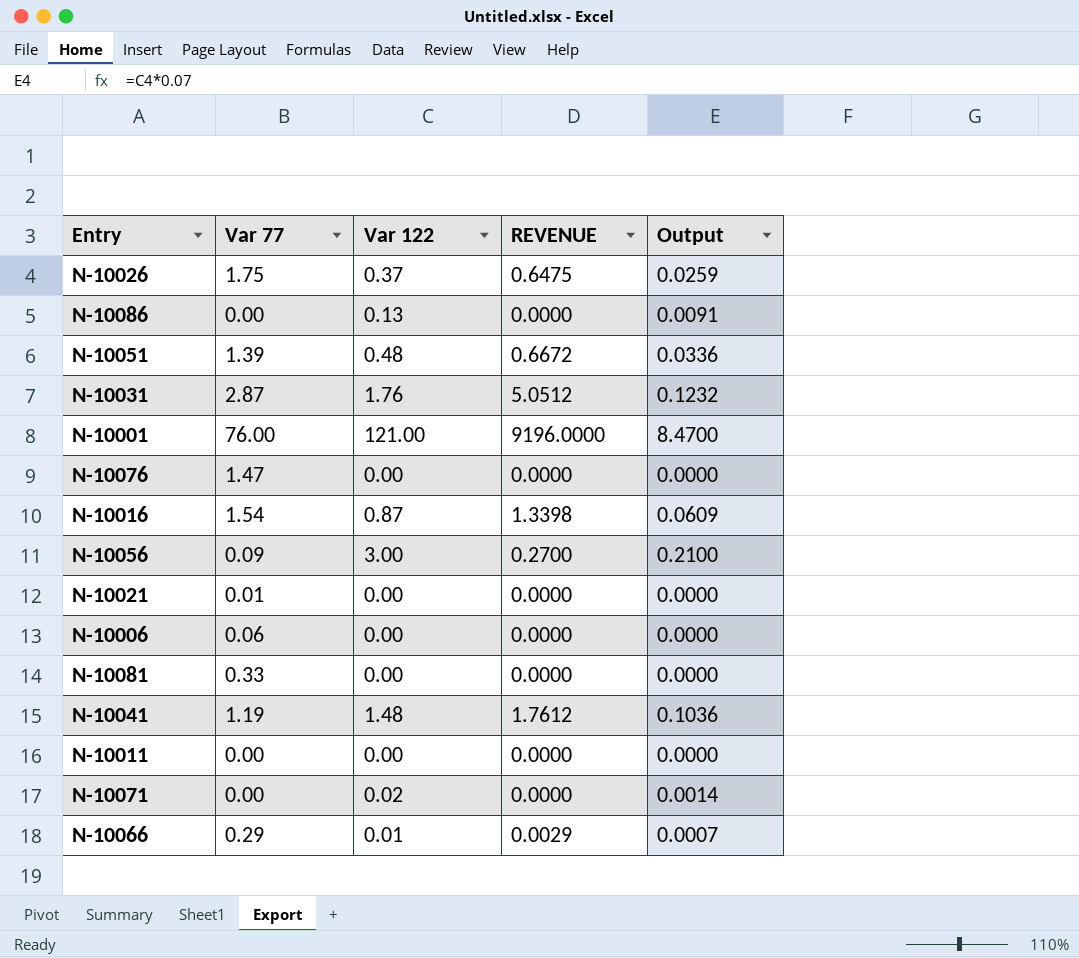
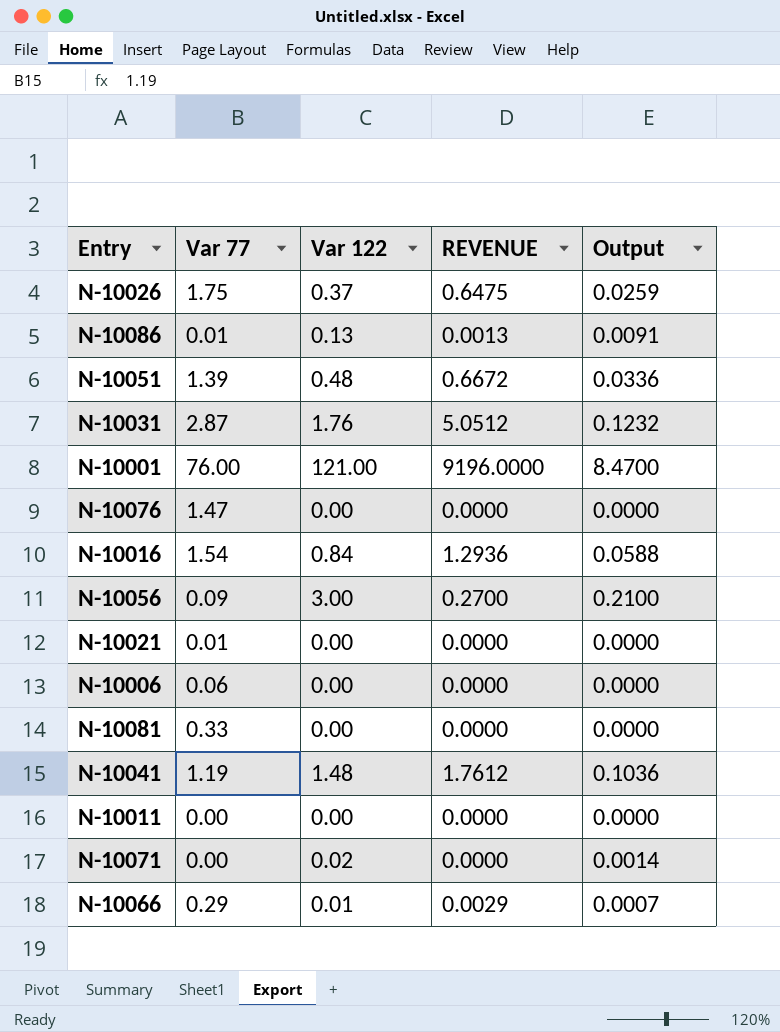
N-10086 | Var 77: 0.00 -> 0.01
N-10086 | REVENUE: 0.0000 -> 0.0013
N-10016 | Var 122: 0.87 -> 0.84
N-10016 | REVENUE: 1.3398 -> 1.2936
N-10016 | Output: 0.0609 -> 0.0588

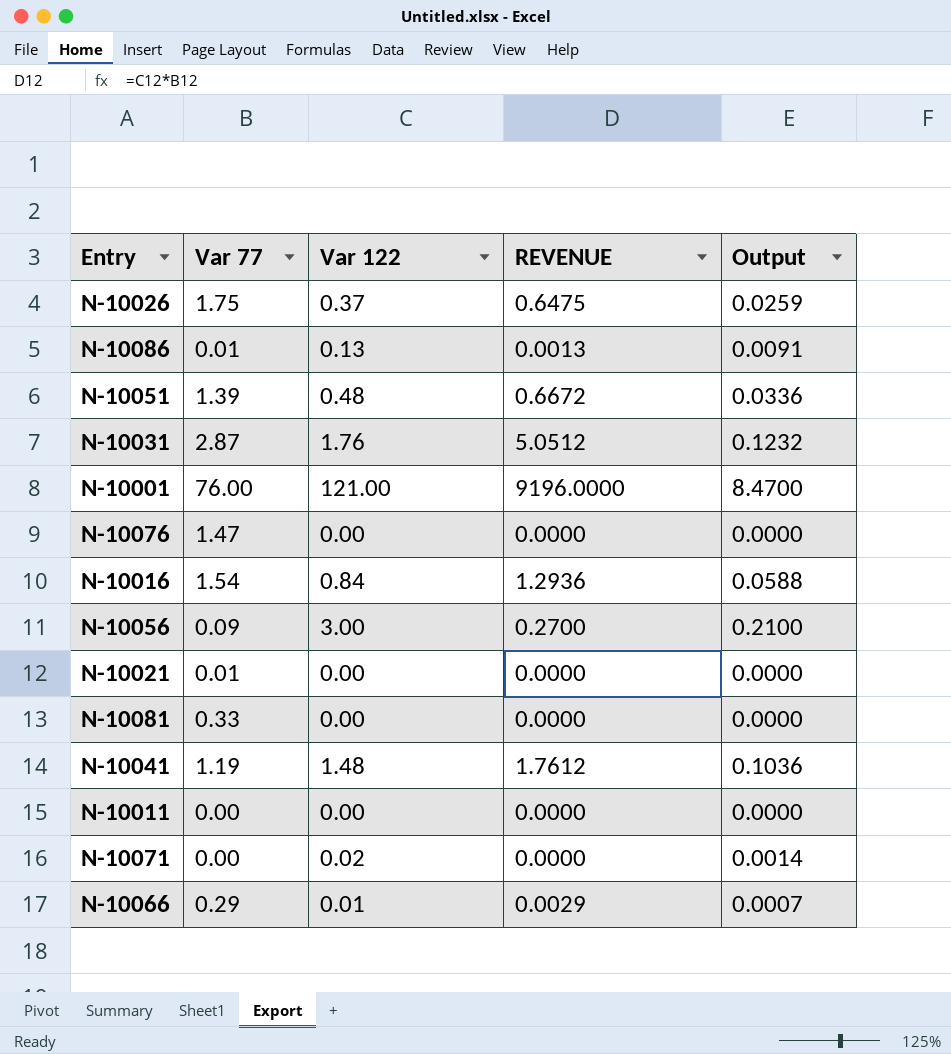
row N-10006: 0.06 | 0.00 | 0.0000 | 0.0000 -> none

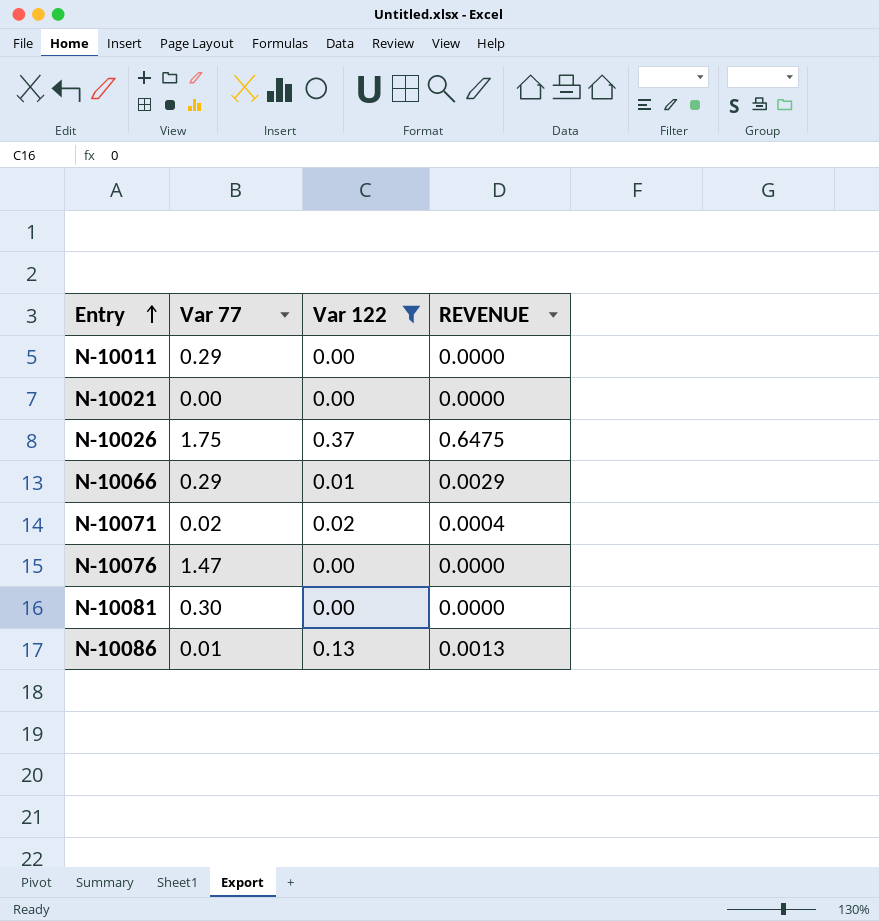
filter: none -> Var 122 <= 0.37
row order: none -> Entry ascending
column Output | formula: [Var 122] * 0.07 -> none
N-10011 | Var 77: 0.00 -> 0.29
N-10021 | Var 77: 0.01 -> 0.00
N-10071 | Var 77: 0.00 -> 0.02
N-10071 | REVENUE: 0.0000 -> 0.0004
N-10081 | Var 77: 0.33 -> 0.30

